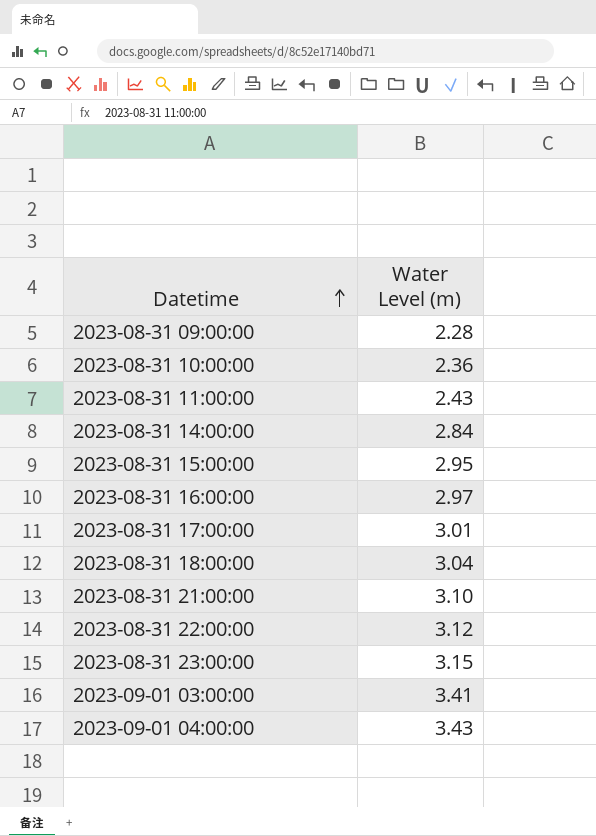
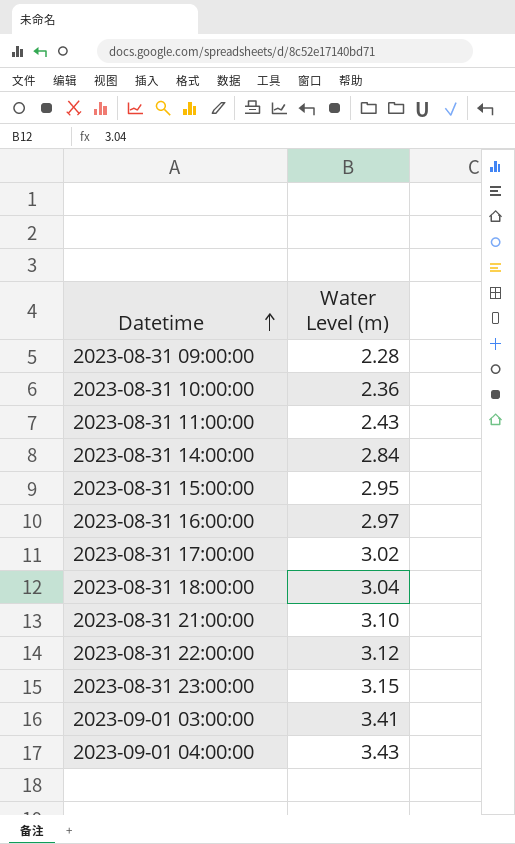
2023-08-31 17:00:00 | Water Level (m): 3.01 -> 3.02

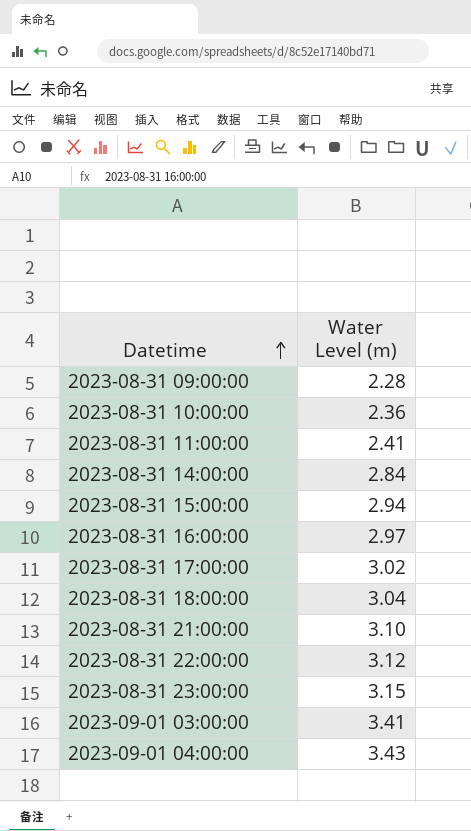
2023-08-31 11:00:00 | Water Level (m): 2.43 -> 2.41
2023-08-31 15:00:00 | Water Level (m): 2.95 -> 2.94

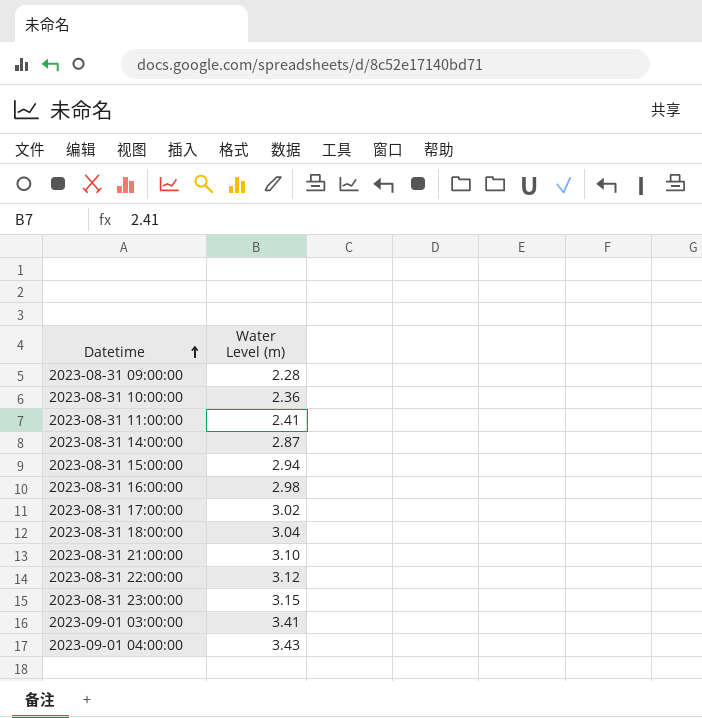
2023-08-31 14:00:00 | Water Level (m): 2.84 -> 2.87
2023-08-31 16:00:00 | Water Level (m): 2.97 -> 2.98

